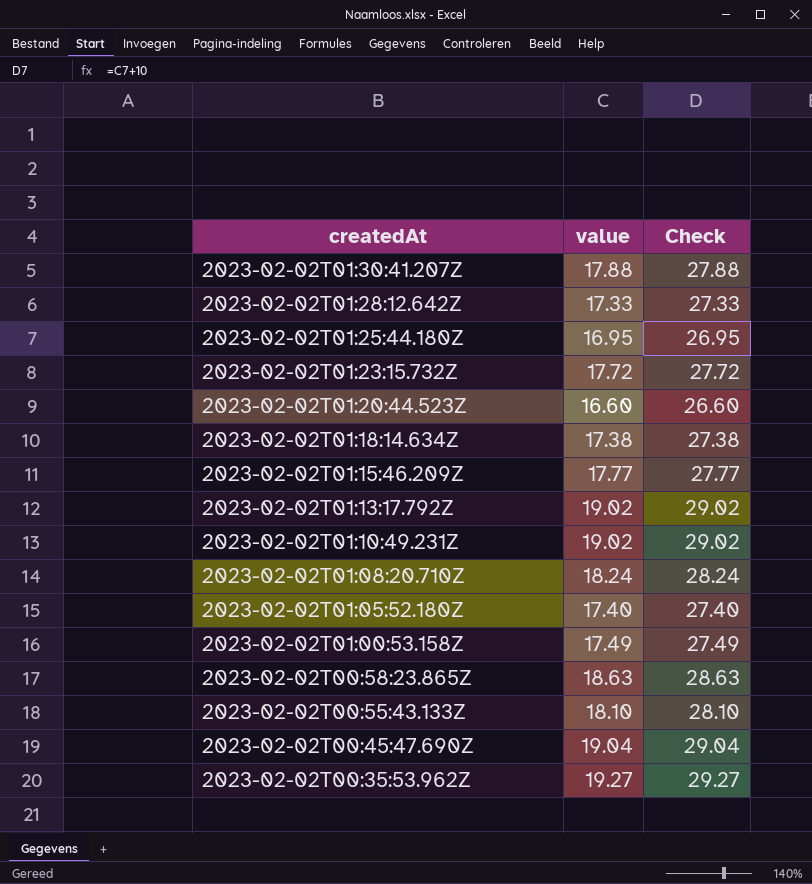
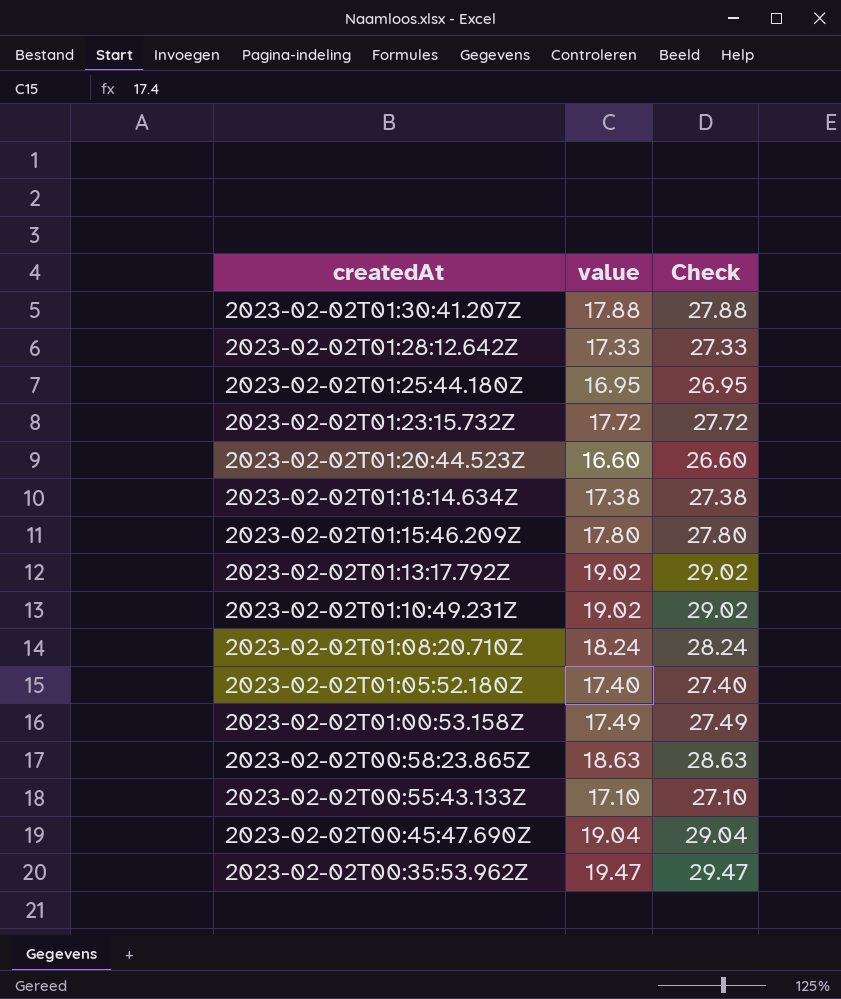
2023-02-02T01:15:46.209Z | value: 17.77 -> 17.80
2023-02-02T01:15:46.209Z | Check: 27.77 -> 27.80
2023-02-02T00:55:43.133Z | value: 18.10 -> 17.10
2023-02-02T00:55:43.133Z | Check: 28.10 -> 27.10
2023-02-02T00:35:53.962Z | value: 19.27 -> 19.47
2023-02-02T00:35:53.962Z | Check: 29.27 -> 29.47

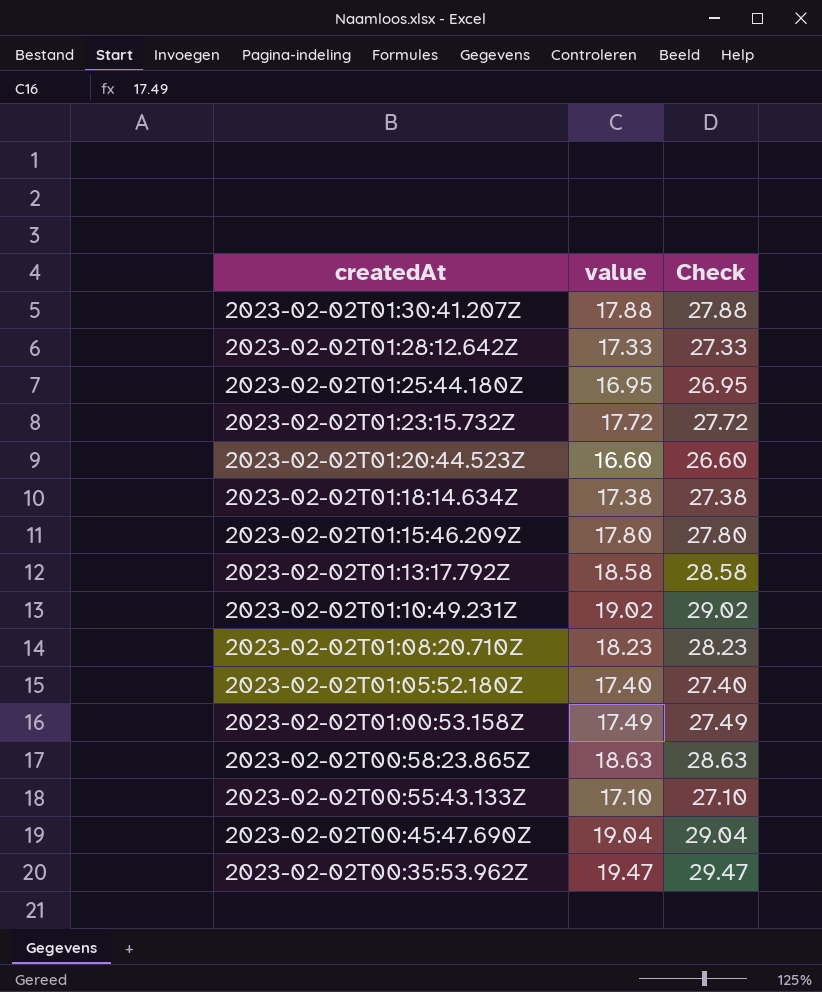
2023-02-02T01:13:17.792Z | value: 19.02 -> 18.58
2023-02-02T01:13:17.792Z | Check: 29.02 -> 28.58
2023-02-02T01:08:20.710Z | value: 18.24 -> 18.23
2023-02-02T01:08:20.710Z | Check: 28.24 -> 28.23

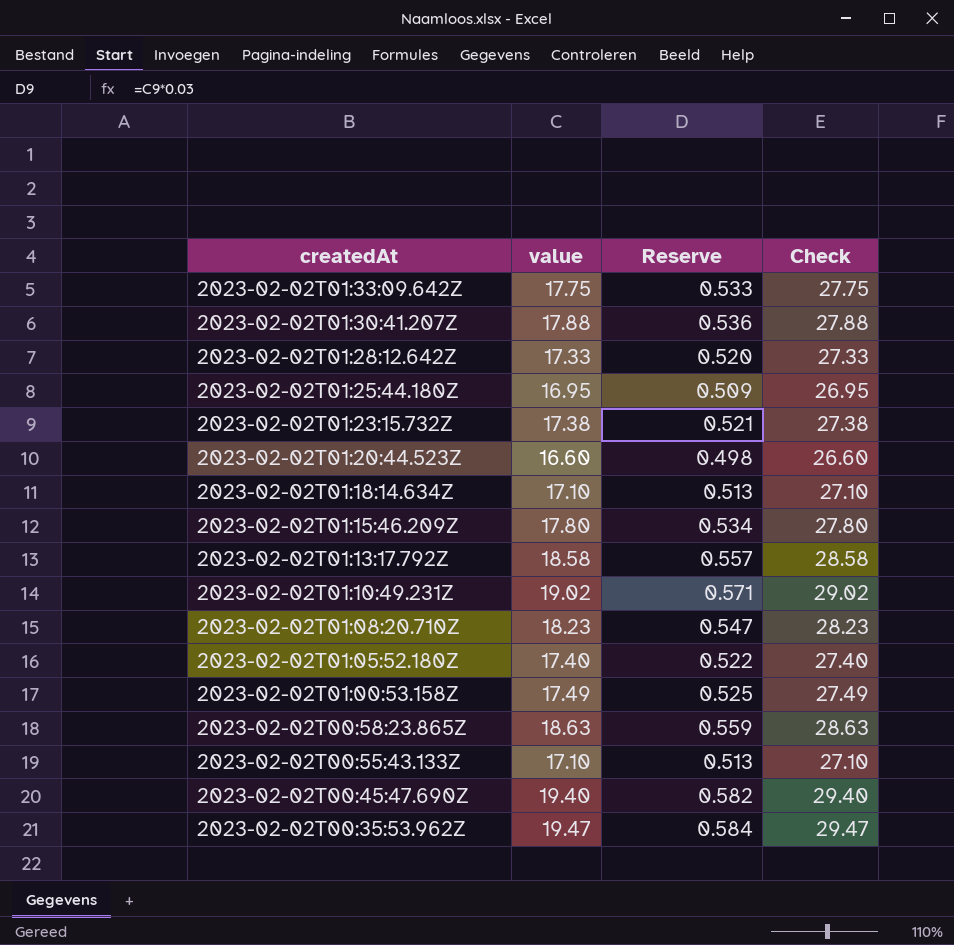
column Reserve | formula: none -> [value] * 0.03
row 2023-02-02T01:33:09.642Z: none -> 17.75 | 0.533 | 27.75
2023-02-02T01:23:15.732Z | value: 17.72 -> 17.38
2023-02-02T01:23:15.732Z | Check: 27.72 -> 27.38
2023-02-02T01:18:14.634Z | value: 17.38 -> 17.10
2023-02-02T01:18:14.634Z | Check: 27.38 -> 27.10
2023-02-02T00:45:47.690Z | value: 19.04 -> 19.40
2023-02-02T00:45:47.690Z | Check: 29.04 -> 29.40

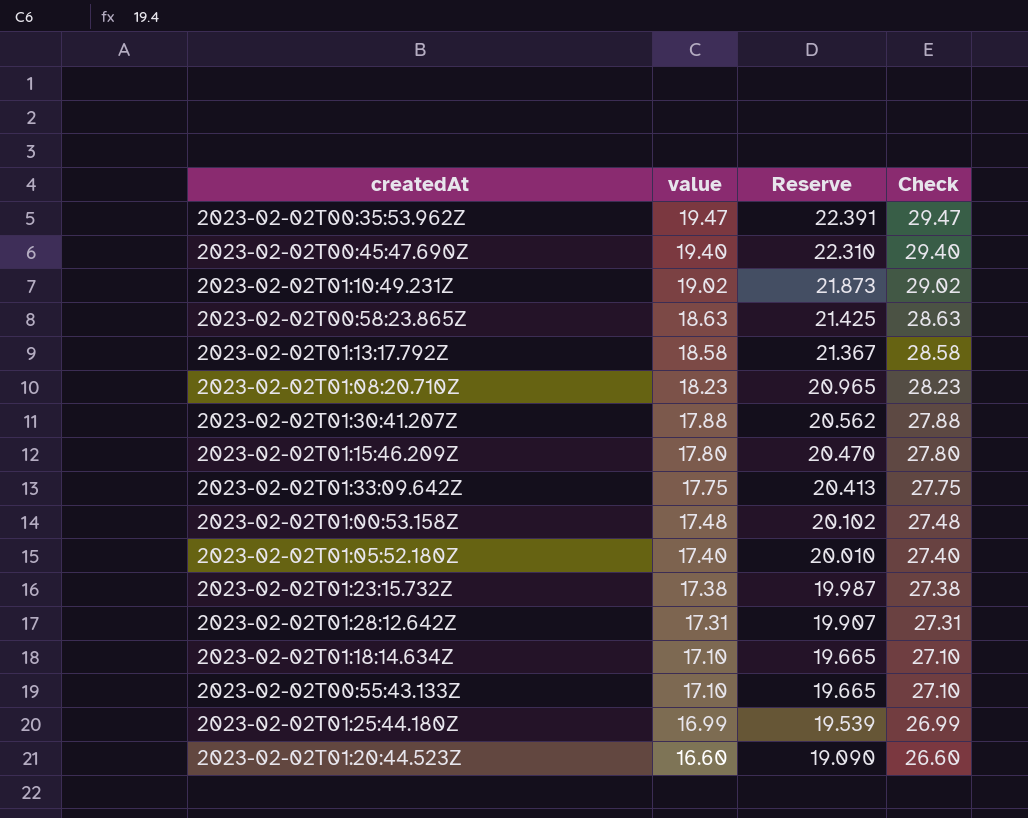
row order: createdAt descending -> value descending
column Reserve | formula: [value] * 0.03 -> [value] * 1.15
2023-02-02T01:00:53.158Z | value: 17.49 -> 17.48
2023-02-02T01:00:53.158Z | Check: 27.49 -> 27.48
2023-02-02T01:28:12.642Z | value: 17.33 -> 17.31
2023-02-02T01:28:12.642Z | Check: 27.33 -> 27.31
2023-02-02T01:25:44.180Z | value: 16.95 -> 16.99
2023-02-02T01:25:44.180Z | Check: 26.95 -> 26.99

